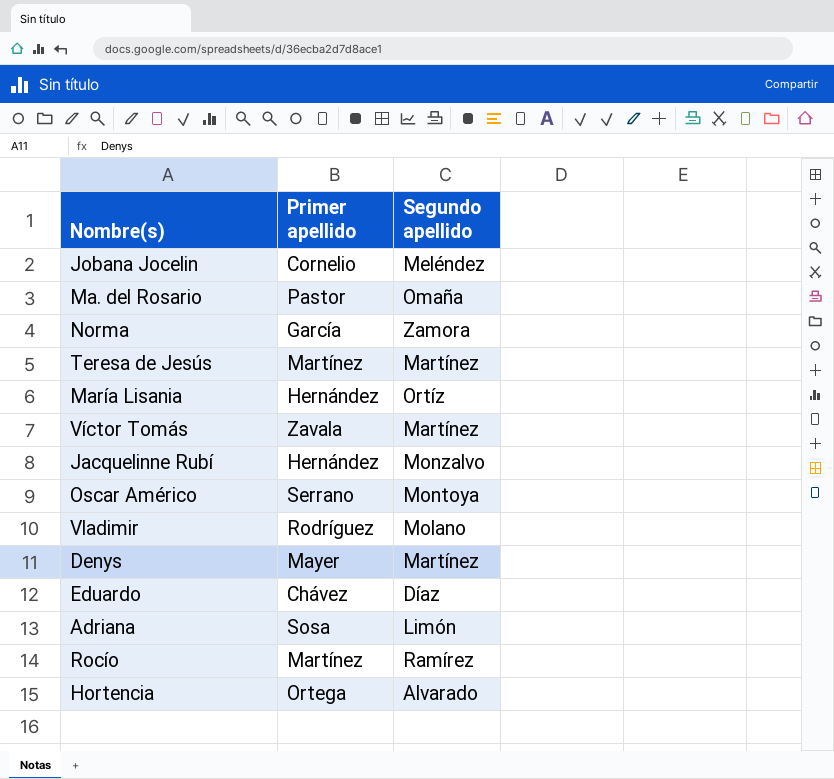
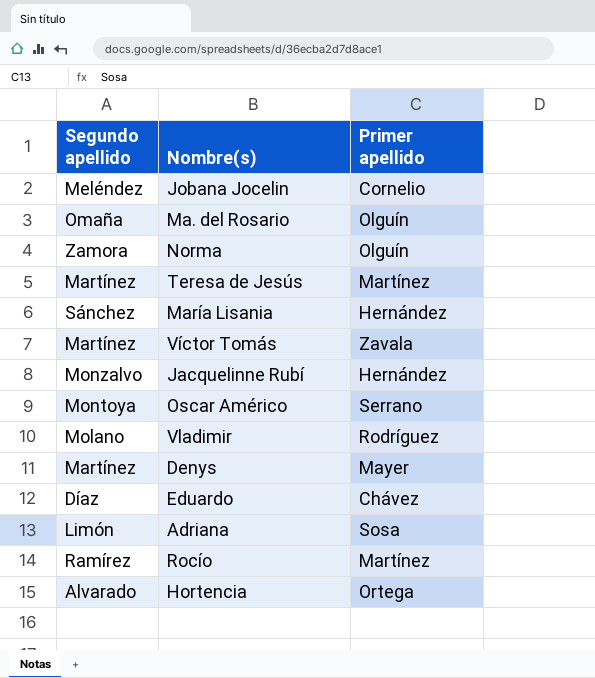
column Segundo apellido | position: 3 -> 1
Ma. del Rosario | Primer apellido: Pastor -> Olguín
Norma | Primer apellido: García -> Olguín
María Lisania | Segundo apellido: Ortíz -> Sánchez

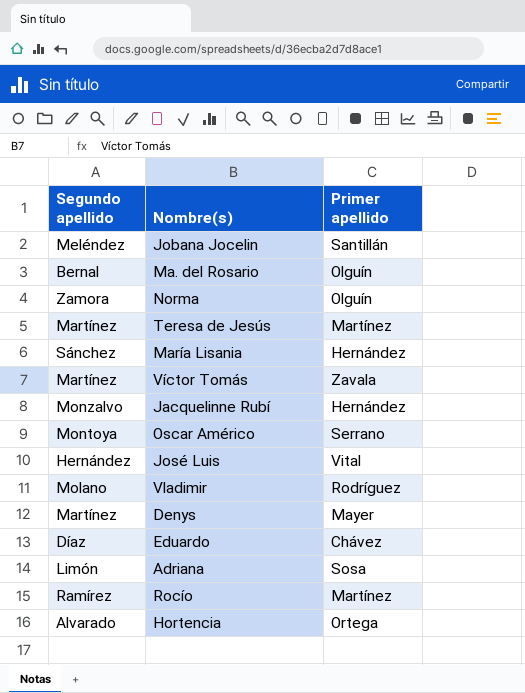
Jobana Jocelin | Primer apellido: Cornelio -> Santillán
Ma. del Rosario | Segundo apellido: Omaña -> Bernal
row José Luis: none -> Hernández | Vital

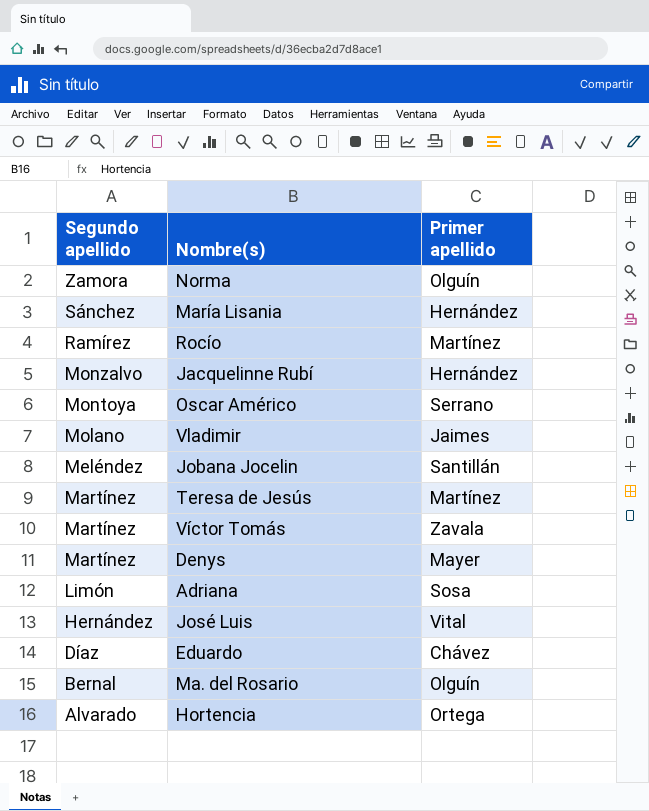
row order: none -> Segundo apellido descending
Vladimir | Primer apellido: Rodríguez -> Jaimes

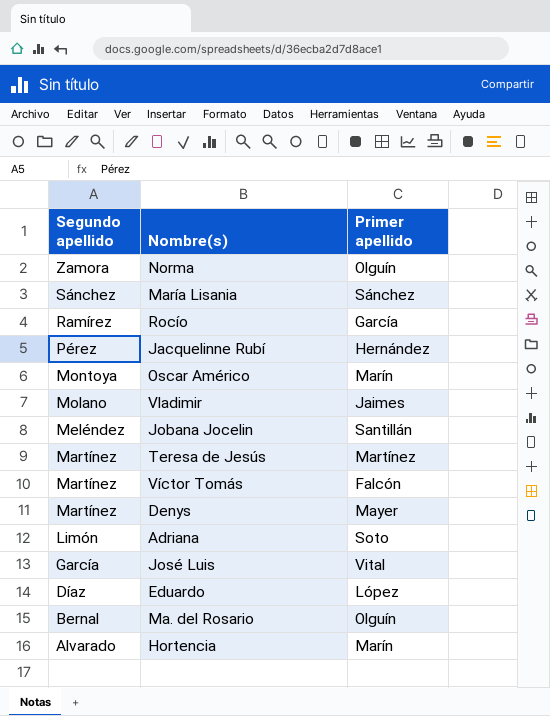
María Lisania | Primer apellido: Hernández -> Sánchez
Rocío | Primer apellido: Martínez -> García
Jacquelinne Rubí | Segundo apellido: Monzalvo -> Pérez
Oscar Américo | Primer apellido: Serrano -> Marín
Víctor Tomás | Primer apellido: Zavala -> Falcón
Adriana | Primer apellido: Sosa -> Soto
José Luis | Segundo apellido: Hernández -> García
Eduardo | Primer apellido: Chávez -> López
Hortencia | Primer apellido: Ortega -> Marín

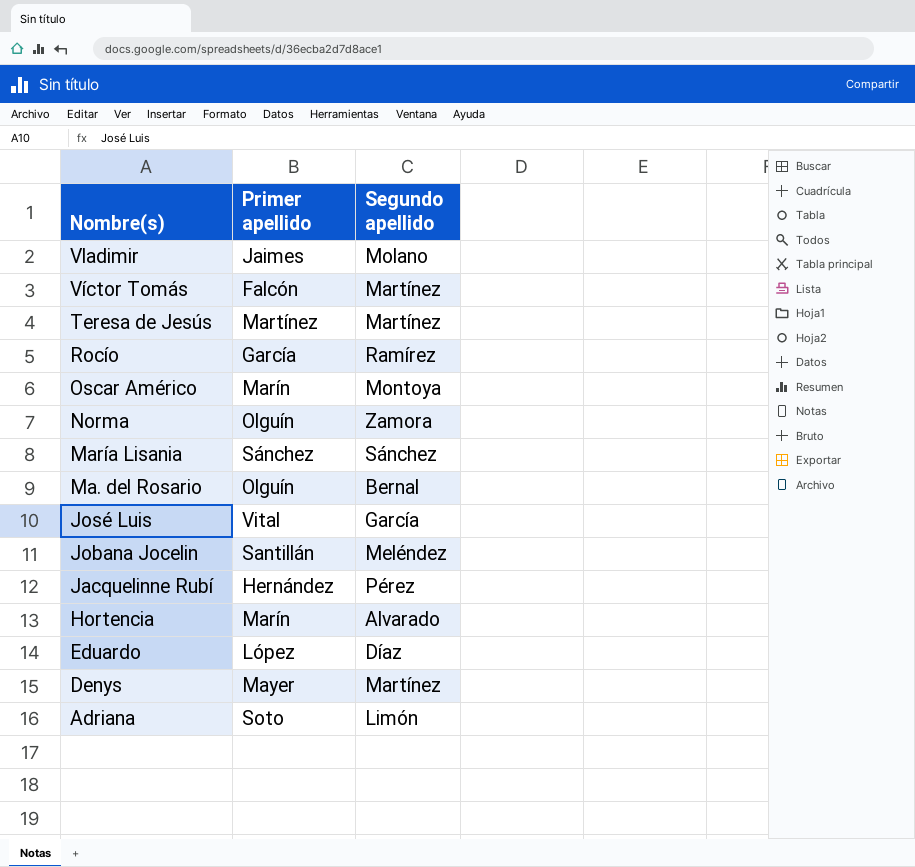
row order: Segundo apellido descending -> Nombre(s) descending
column Segundo apellido | position: 1 -> 3

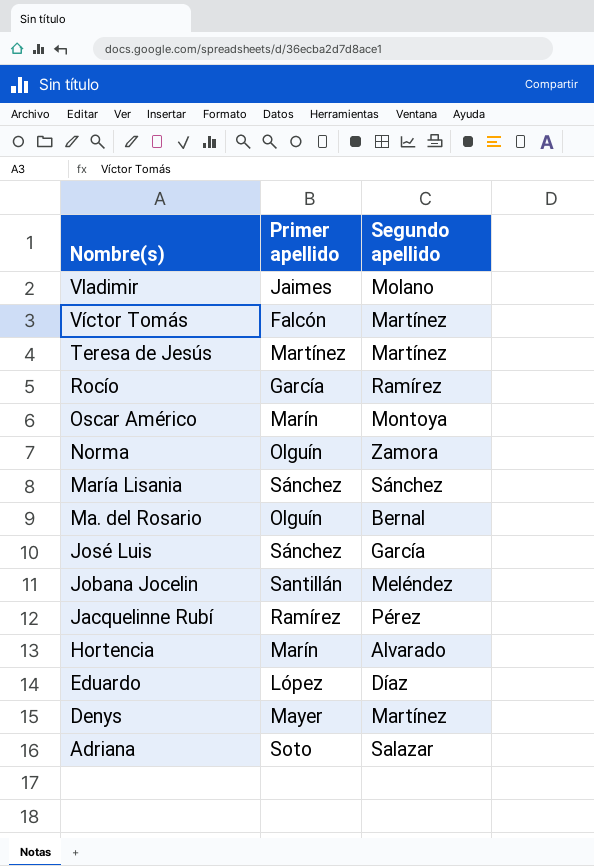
José Luis | Primer apellido: Vital -> Sánchez
Jacquelinne Rubí | Primer apellido: Hernández -> Ramírez
Adriana | Segundo apellido: Limón -> Salazar

